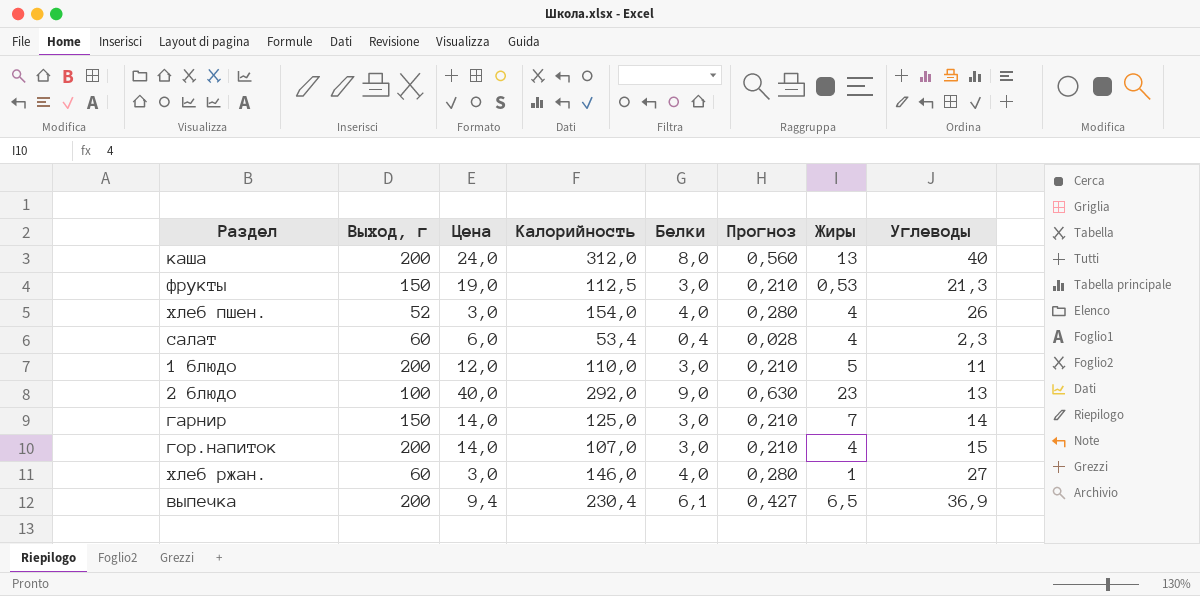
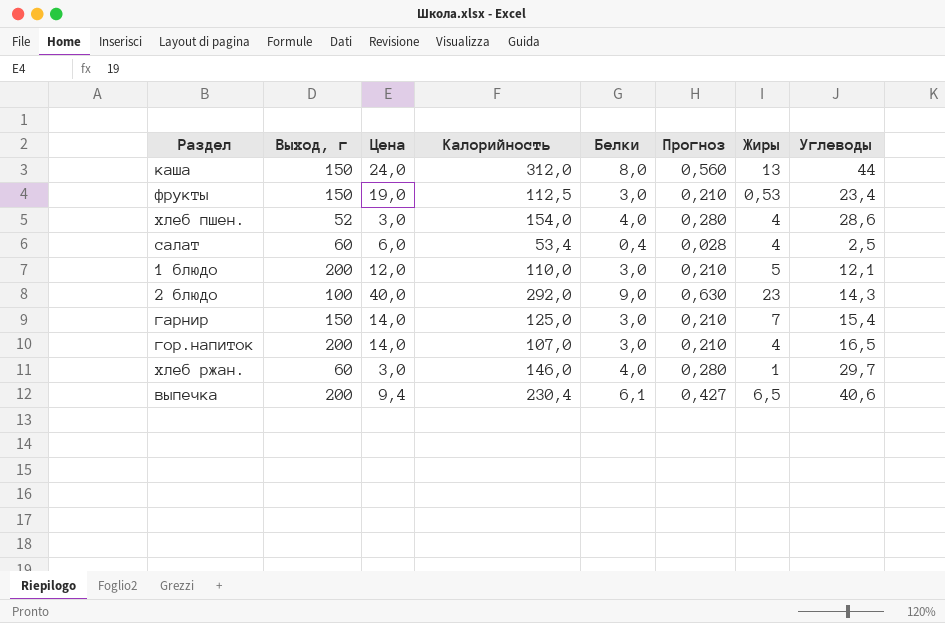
каша | Выход, г: 200 -> 150
каша | Углеводы: 40 -> 44
фрукты | Углеводы: 21,3 -> 23,4
хлеб пшен. | Углеводы: 26 -> 28,6
салат | Углеводы: 2,3 -> 2,5
1 блюдо | Углеводы: 11 -> 12,1
2 блюдо | Углеводы: 13 -> 14,3
гарнир | Углеводы: 14 -> 15,4
гор.напиток | Углеводы: 15 -> 16,5
хлеб ржан. | Углеводы: 27 -> 29,7
выпечка | Углеводы: 36,9 -> 40,6

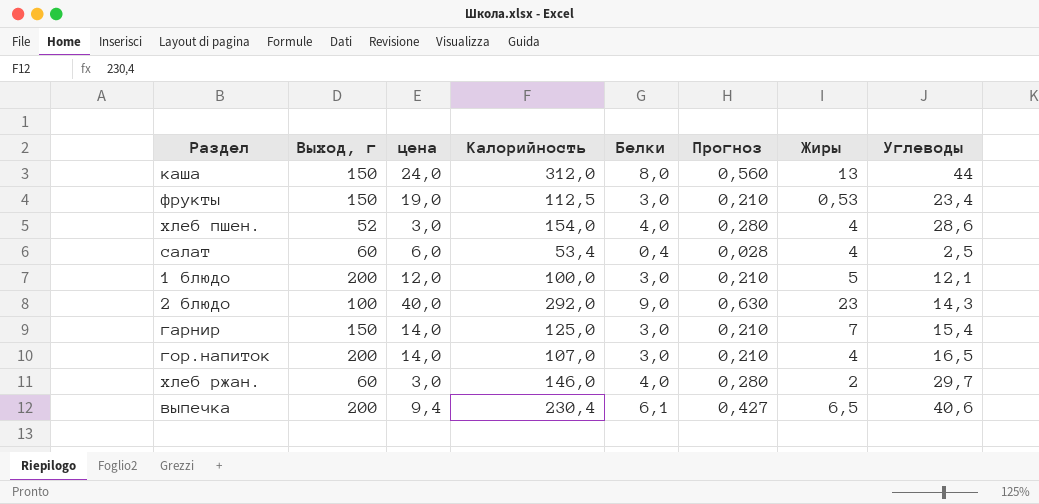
column name: Цена -> цена
1 блюдо | Калорийность: 110,0 -> 100,0
хлеб ржан. | Жиры: 1 -> 2

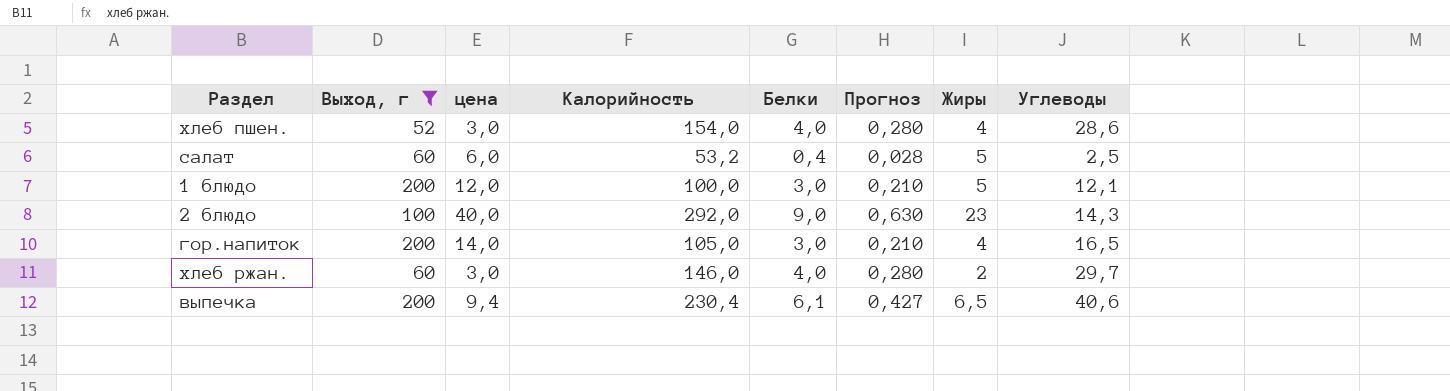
filter: none -> Выход, г != 150
салат | Калорийность: 53,4 -> 53,2
салат | Жиры: 4 -> 5
гор.напиток | Калорийность: 107,0 -> 105,0

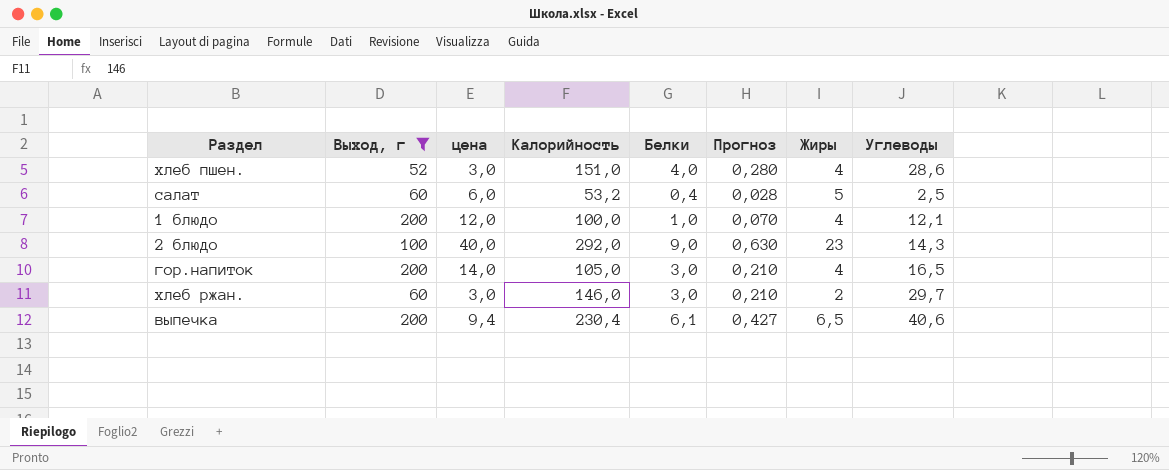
хлеб пшен. | Калорийность: 154,0 -> 151,0
1 блюдо | Белки: 3,0 -> 1,0
1 блюдо | Прогноз: 0,210 -> 0,070
1 блюдо | Жиры: 5 -> 4
хлеб ржан. | Белки: 4,0 -> 3,0
хлеб ржан. | Прогноз: 0,280 -> 0,210

